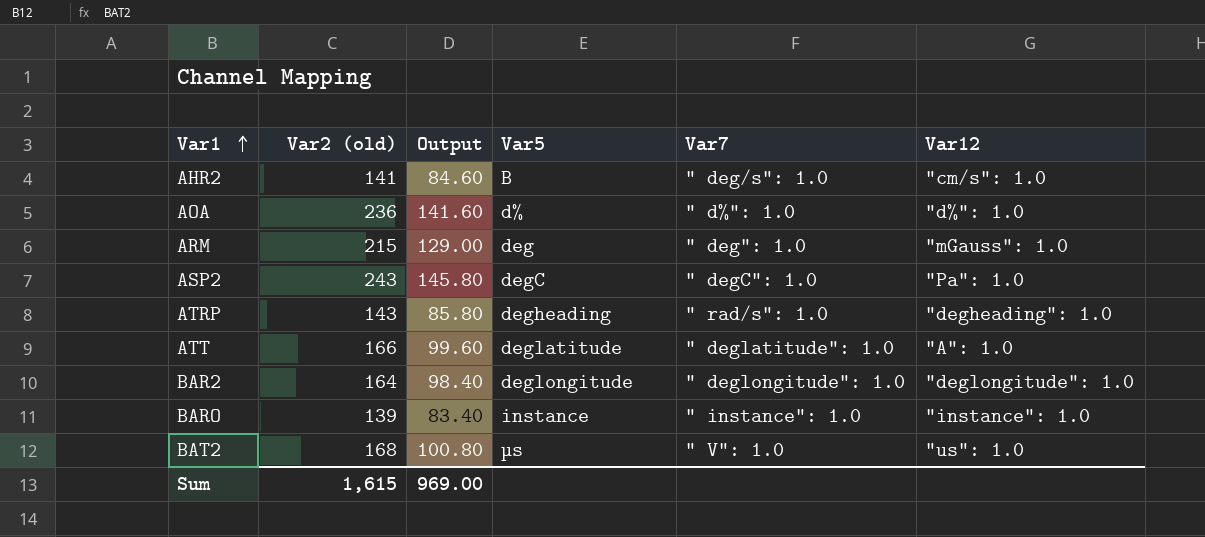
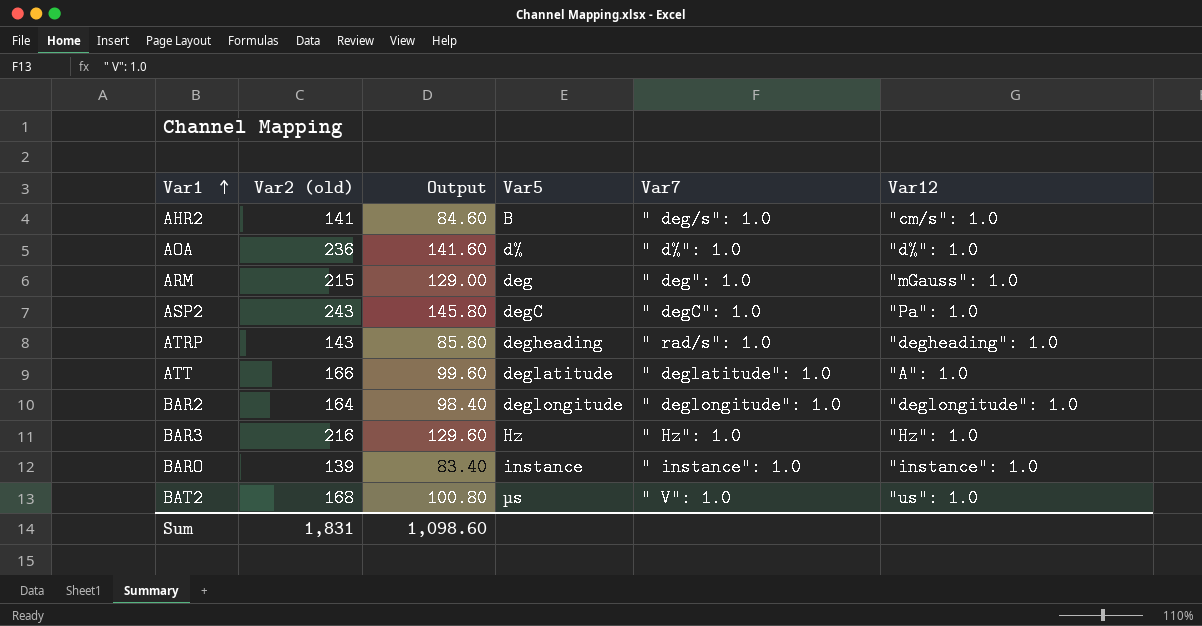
row BAR3: none -> 216 | 129.60 | Hz | " Hz": 1.0 | "Hz": 1.0
Sum | Var2 (old): 1,615 -> 1,831
Sum | Output: 969.00 -> 1,098.60

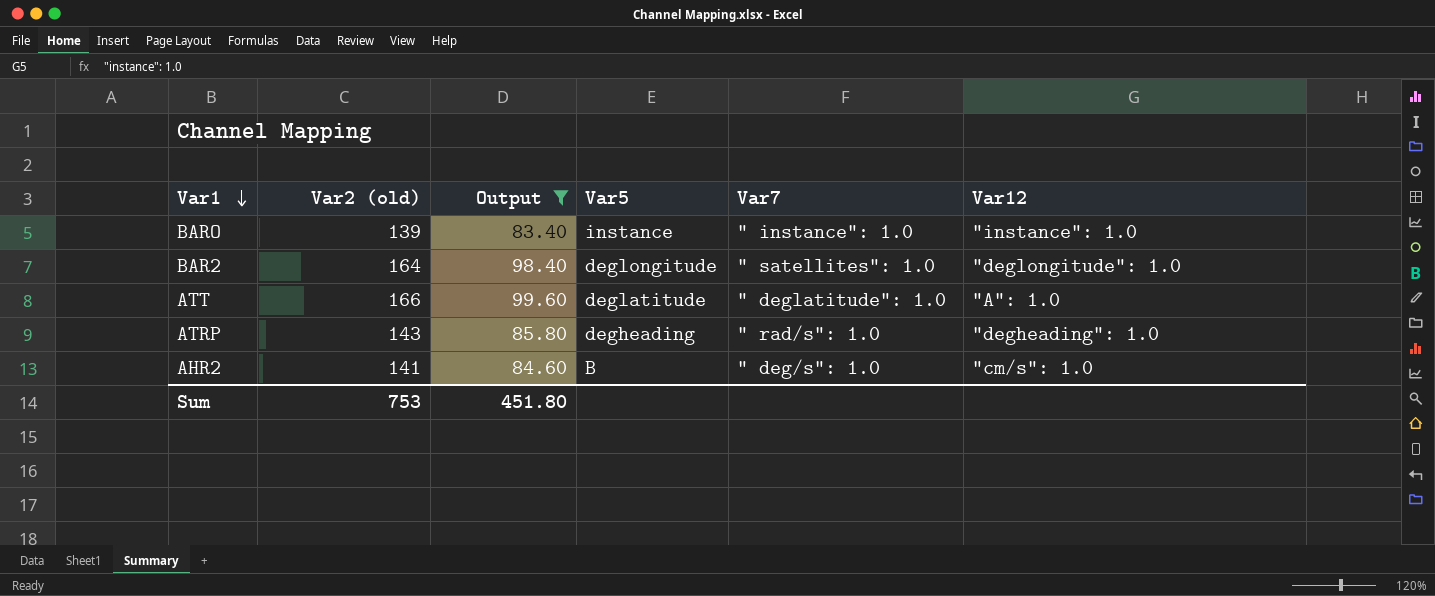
filter: none -> Output <= 99.60
row order: Var1 ascending -> Var1 descending
BAR2 | Var7: " deglongitude": 1.0 -> " satellites": 1.0
Sum | Var2 (old): 1,831 -> 753
Sum | Output: 1,098.60 -> 451.80

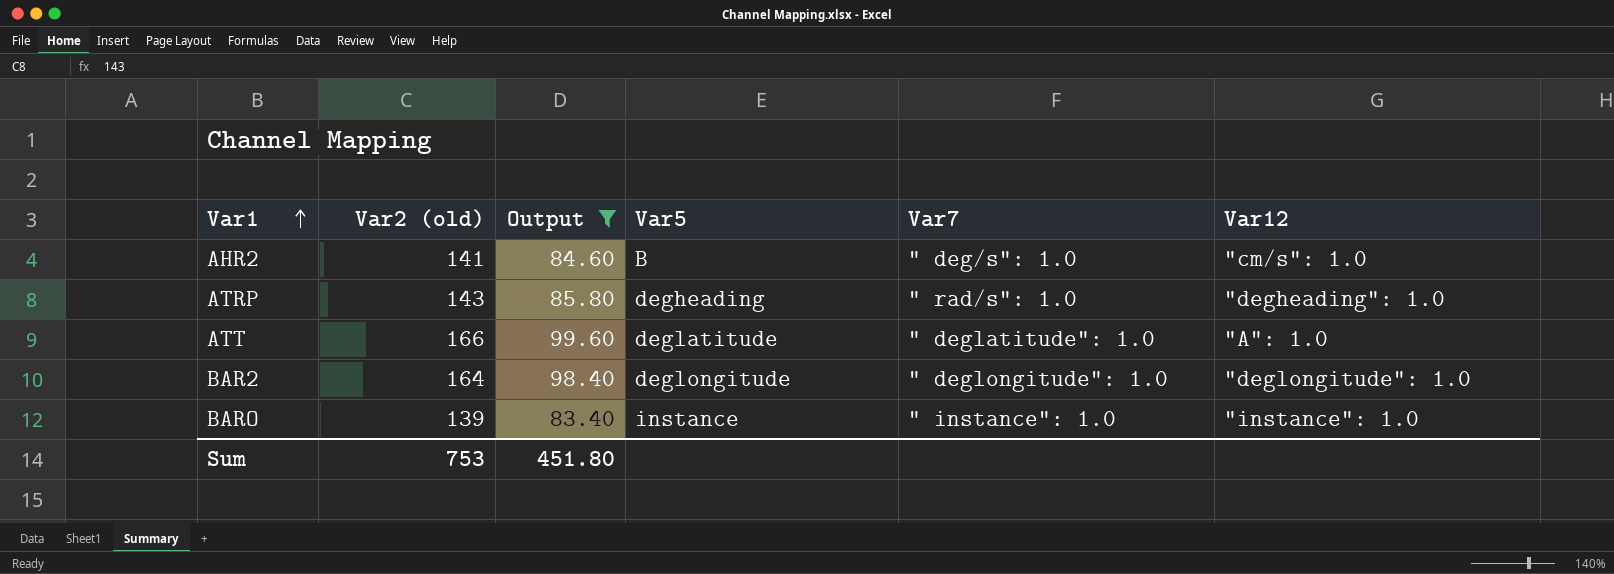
row order: Var1 descending -> Var1 ascending
BAR2 | Var7: " satellites": 1.0 -> " deglongitude": 1.0

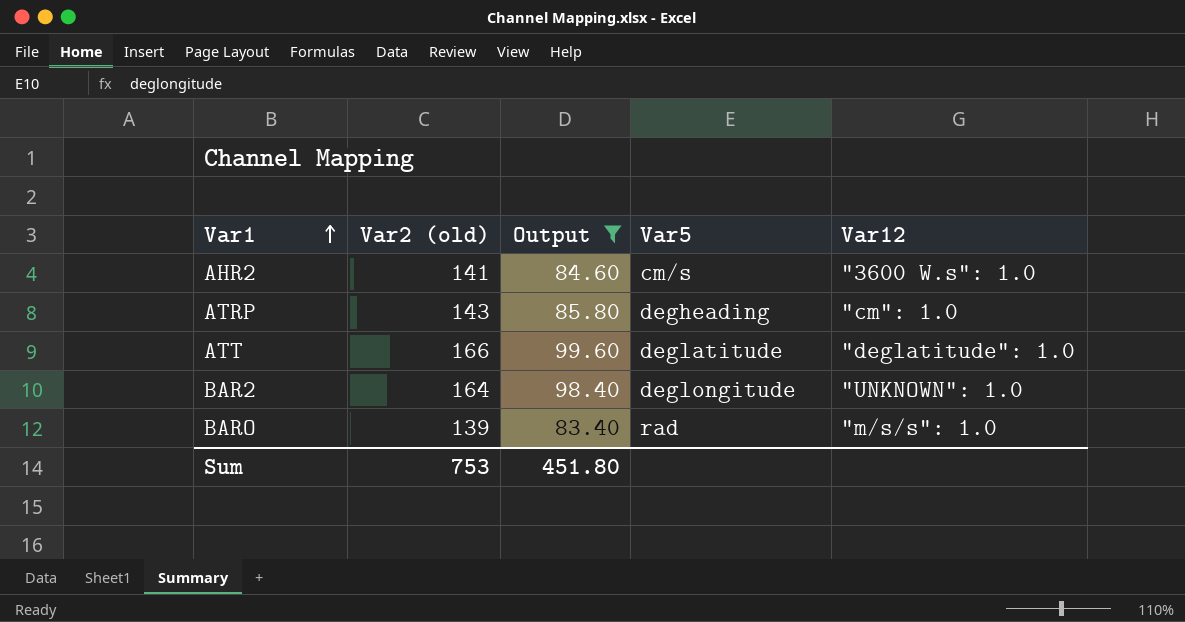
column Var7 | position: 5 -> none
AHR2 | Var5: B -> cm/s
AHR2 | Var12: "cm/s": 1.0 -> "3600 W.s": 1.0
ATRP | Var12: "degheading": 1.0 -> "cm": 1.0
ATT | Var12: "A": 1.0 -> "deglatitude": 1.0
BAR2 | Var12: "deglongitude": 1.0 -> "UNKNOWN": 1.0
BARO | Var5: instance -> rad
BARO | Var12: "instance": 1.0 -> "m/s/s": 1.0

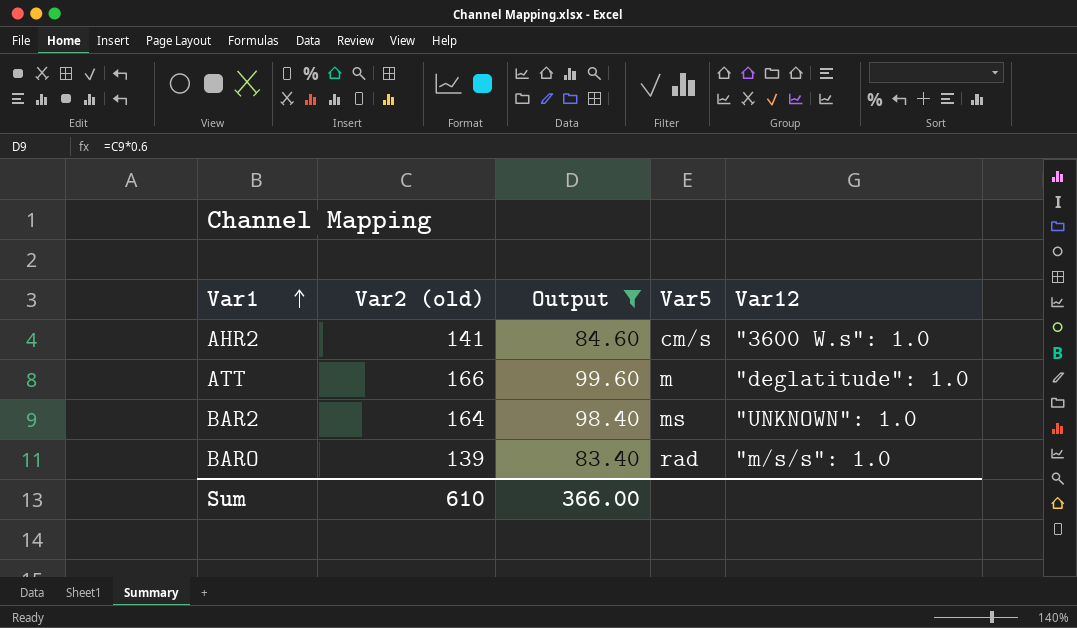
row ATRP: 143 | 85.80 | degheading | "cm": 1.0 -> none
ATT | Var5: deglatitude -> m
BAR2 | Var5: deglongitude -> ms
Sum | Var2 (old): 753 -> 610
Sum | Output: 451.80 -> 366.00

